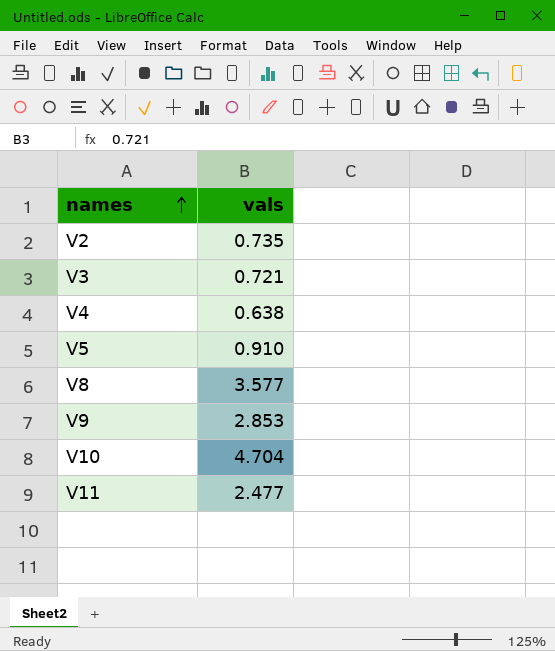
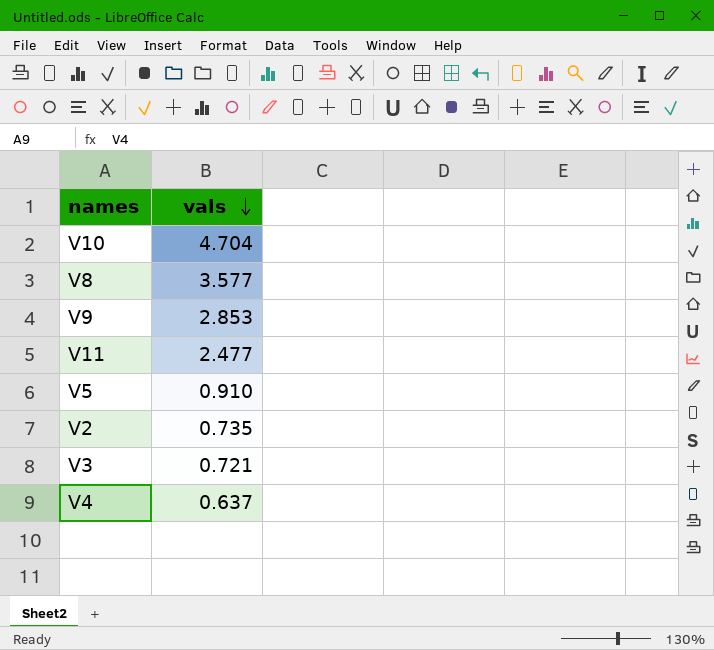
row order: names ascending -> vals descending
V4 | vals: 0.638 -> 0.637

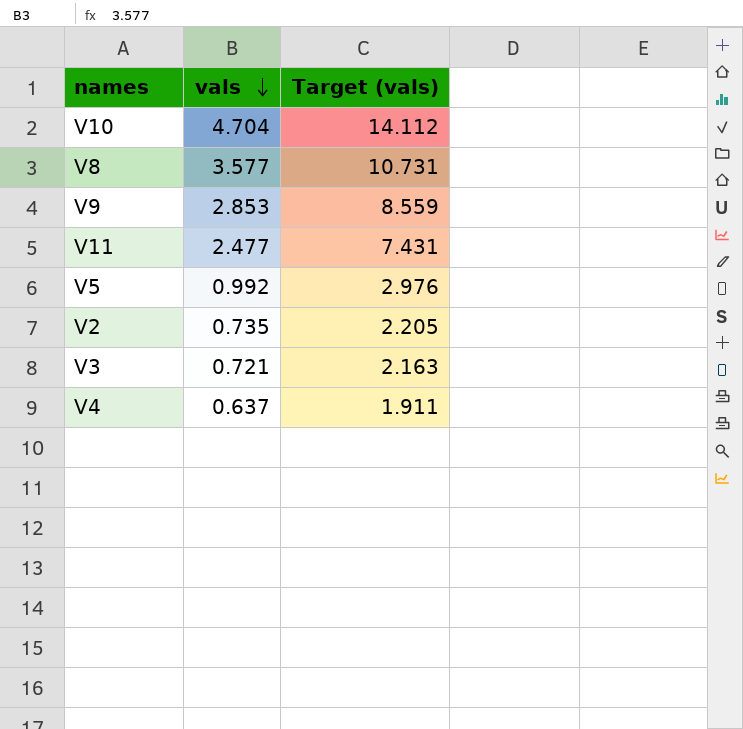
column Target (vals) | formula: none -> [vals] * 3
V5 | vals: 0.910 -> 0.992

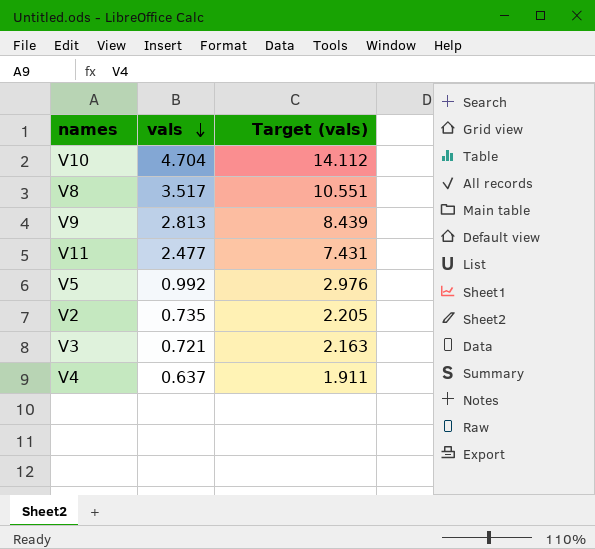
V8 | vals: 3.577 -> 3.517
V8 | Target (vals): 10.731 -> 10.551
V9 | vals: 2.853 -> 2.813
V9 | Target (vals): 8.559 -> 8.439

